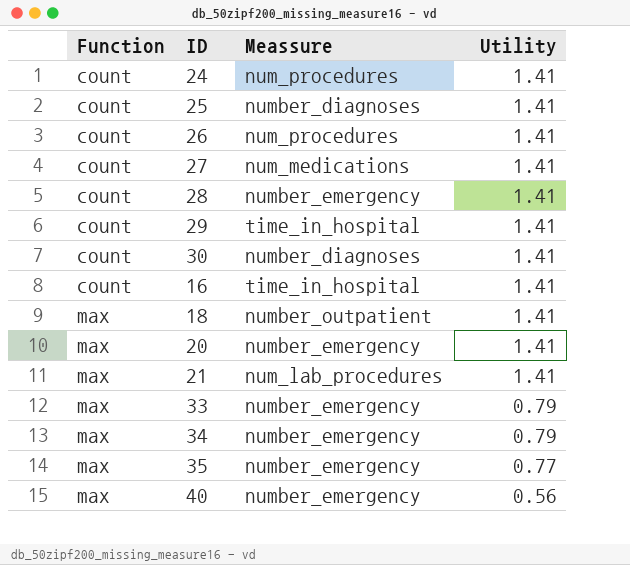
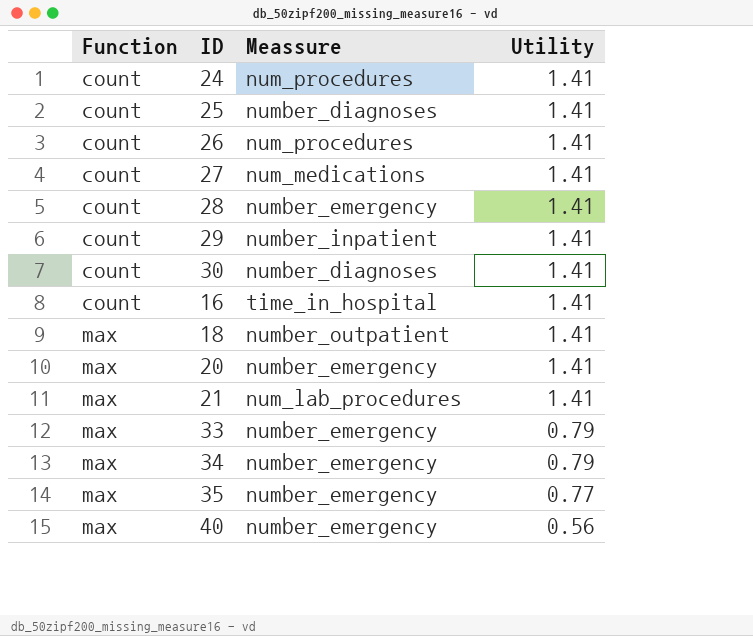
29 | Meassure: time_in_hospital -> number_inpatient

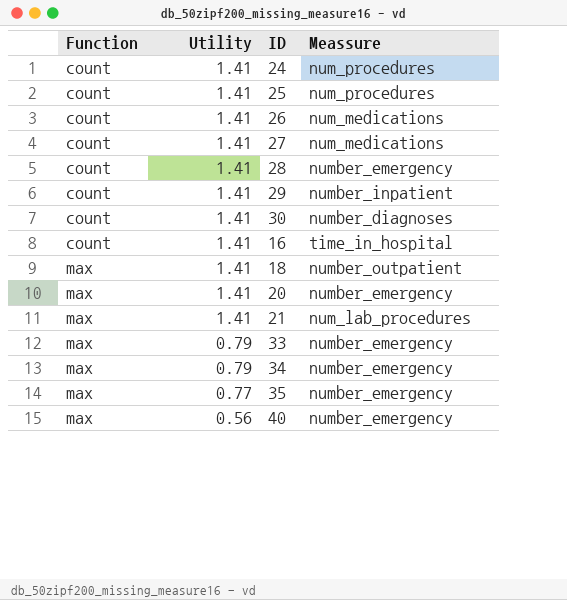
column Utility | position: 4 -> 2
25 | Meassure: number_diagnoses -> num_procedures
26 | Meassure: num_procedures -> num_medications

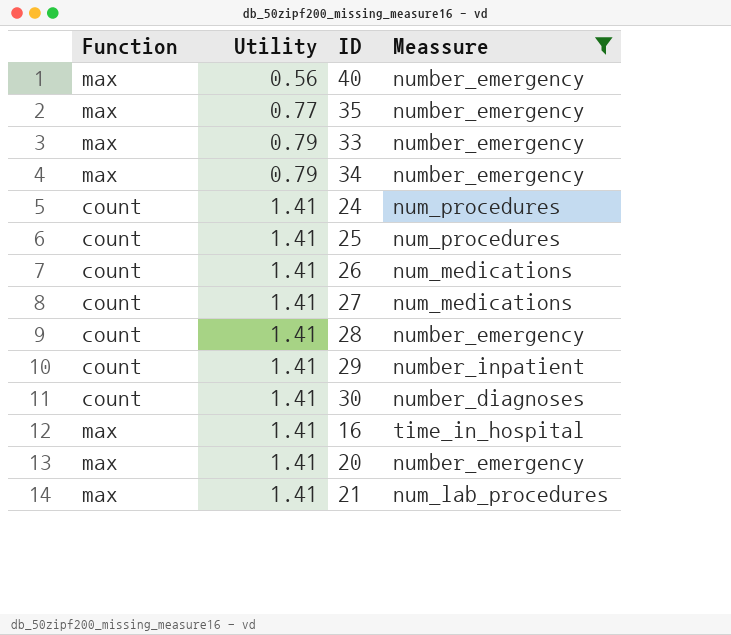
filter: none -> Meassure != number_outpatient
row order: Function ascending -> Utility ascending
16 | Function: count -> max

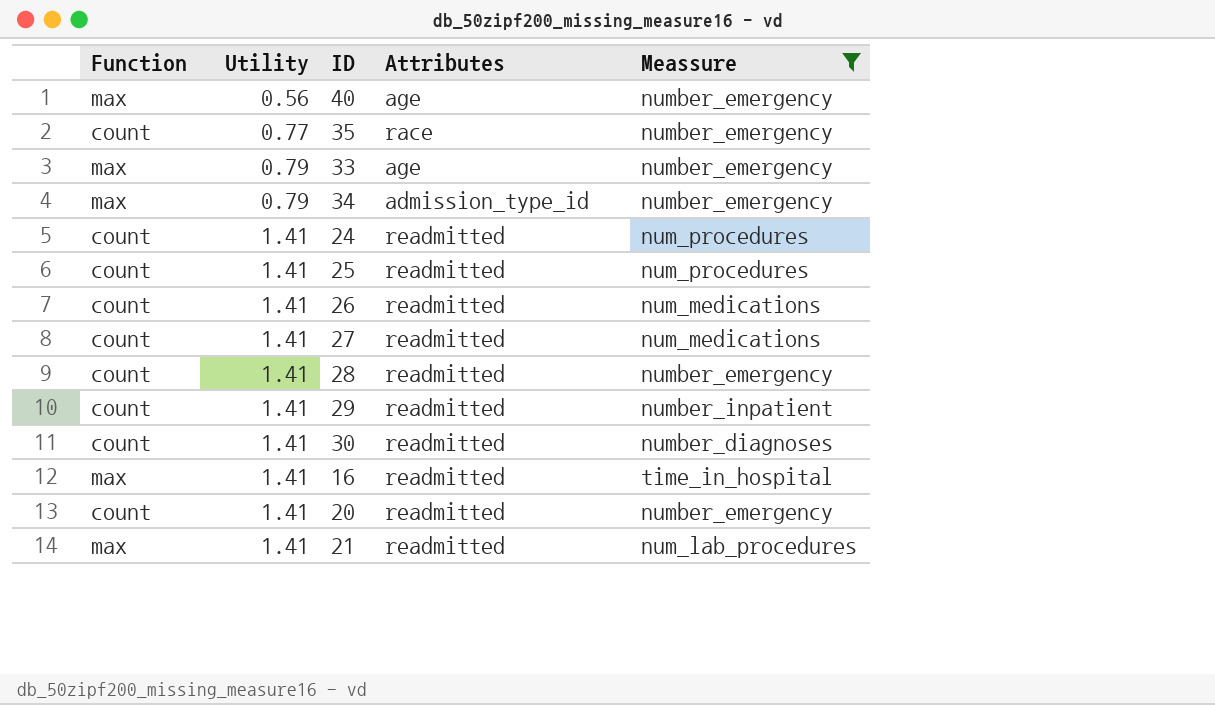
column Attributes | position: none -> 4
35 | Function: max -> count
20 | Function: max -> count

